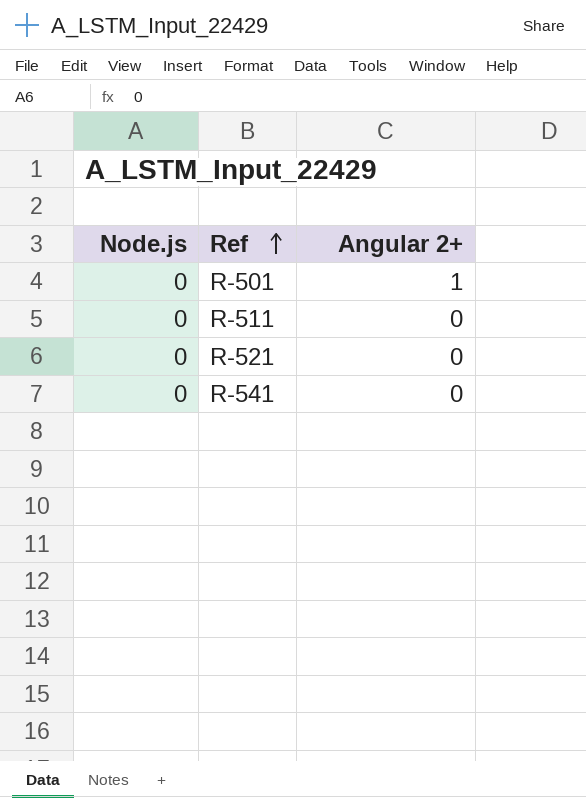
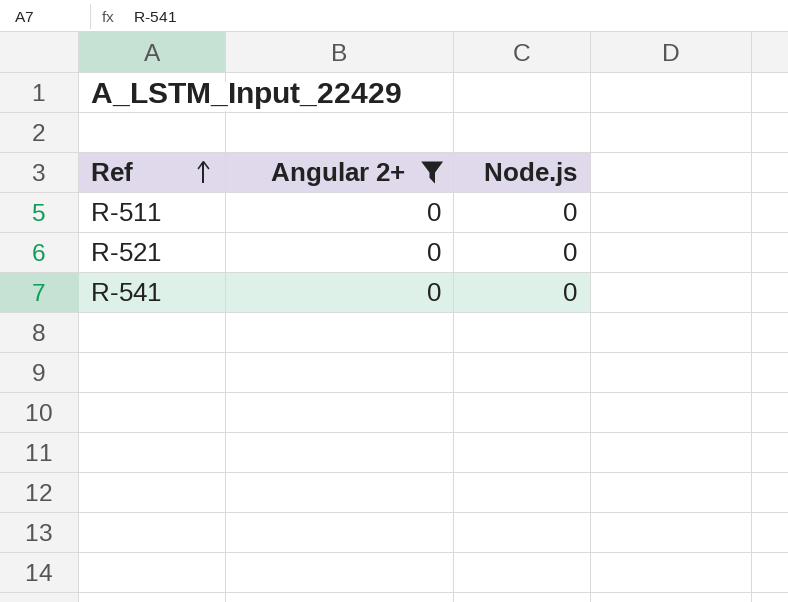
filter: none -> Angular 2+ = 0
column Node.js | position: 1 -> 3

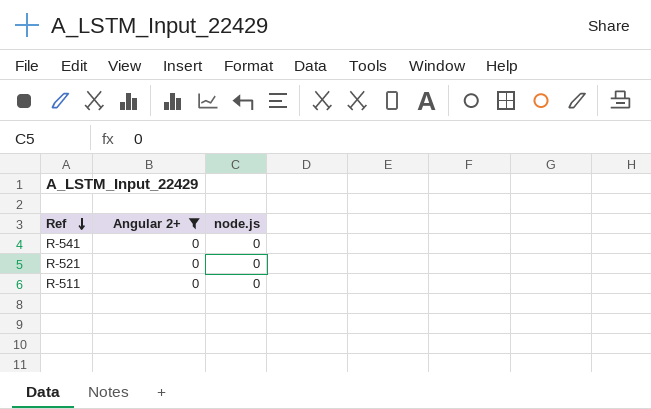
row order: Ref ascending -> Ref descending
column name: Node.js -> node.js

